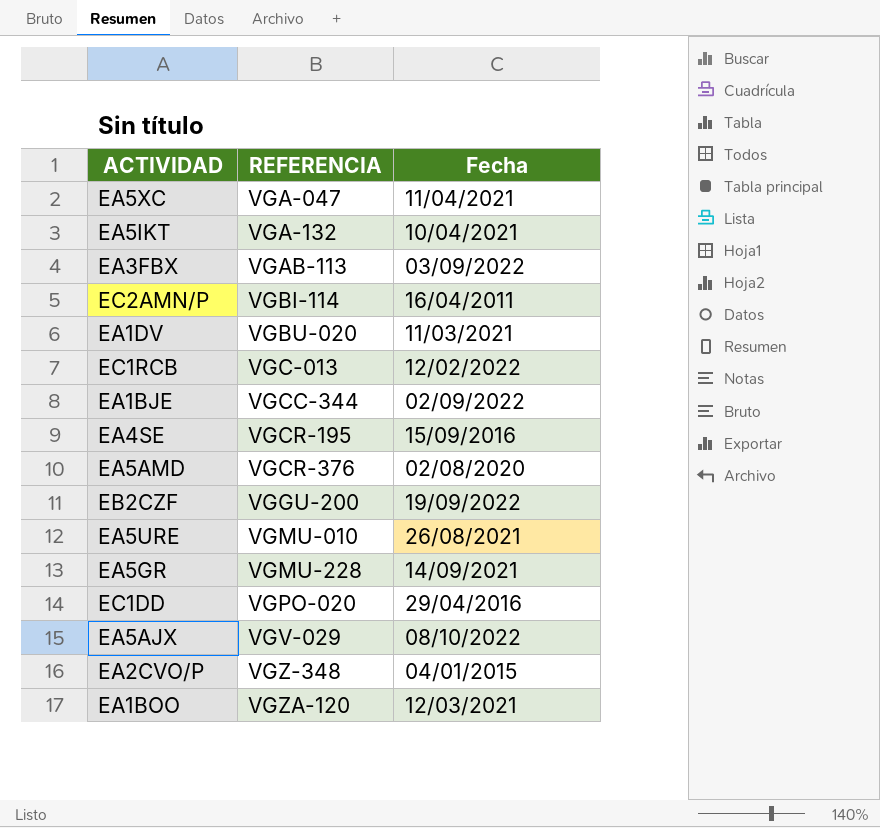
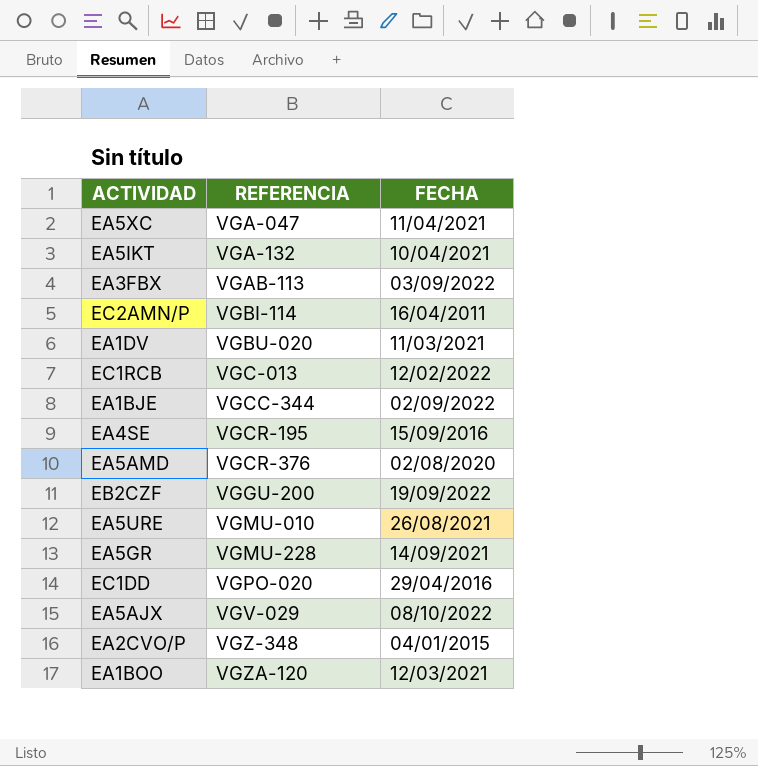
column name: Fecha -> FECHA

